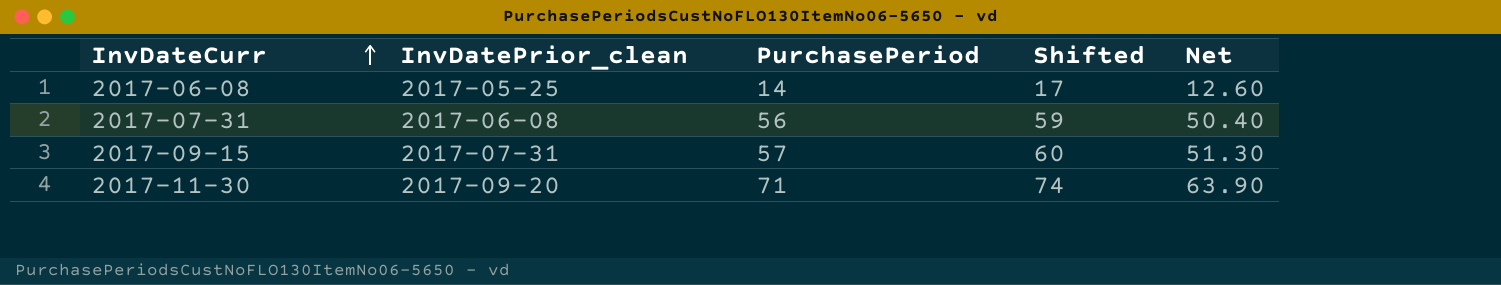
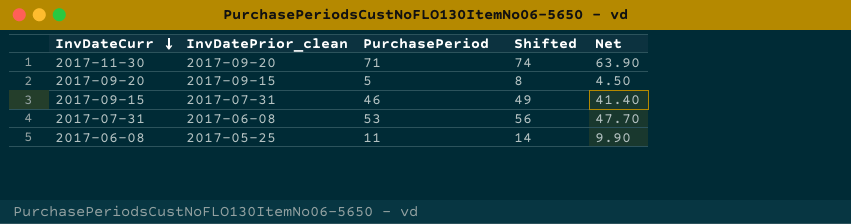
row order: InvDateCurr ascending -> InvDateCurr descending
row 2017-09-20: none -> 2017-09-15 | 5 | 8 | 4.50
2017-09-15 | PurchasePeriod: 57 -> 46
2017-09-15 | Shifted: 60 -> 49
2017-09-15 | Net: 51.30 -> 41.40
2017-07-31 | PurchasePeriod: 56 -> 53
2017-07-31 | Shifted: 59 -> 56
2017-07-31 | Net: 50.40 -> 47.70
2017-06-08 | PurchasePeriod: 14 -> 11
2017-06-08 | Shifted: 17 -> 14
2017-06-08 | Net: 12.60 -> 9.90

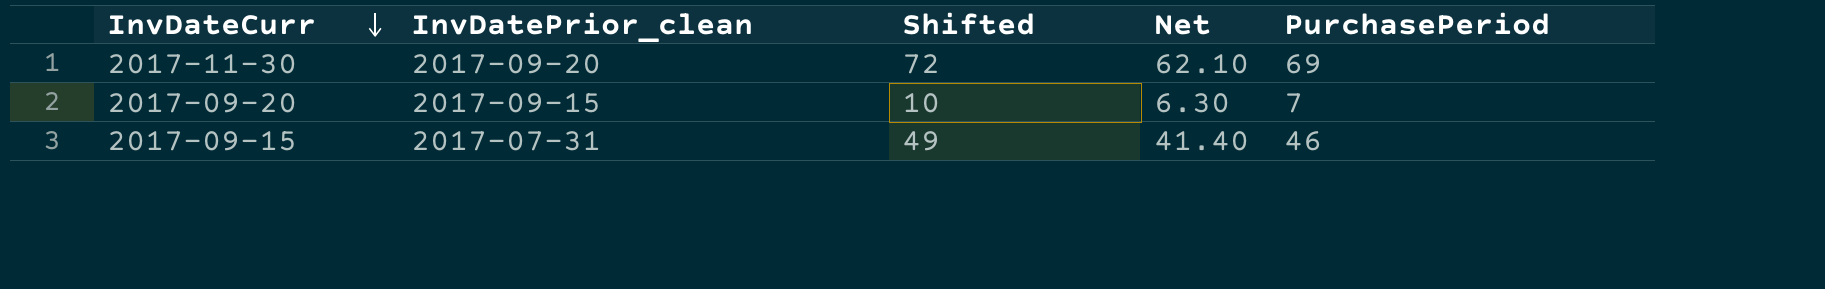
column PurchasePeriod | position: 3 -> 5
row 2017-07-31: 2017-06-08 | 53 | 56 | 47.70 -> none
row 2017-06-08: 2017-05-25 | 11 | 14 | 9.90 -> none
2017-11-30 | Shifted: 74 -> 72
2017-11-30 | Net: 63.90 -> 62.10
2017-11-30 | PurchasePeriod: 71 -> 69
2017-09-20 | Shifted: 8 -> 10
2017-09-20 | Net: 4.50 -> 6.30
2017-09-20 | PurchasePeriod: 5 -> 7

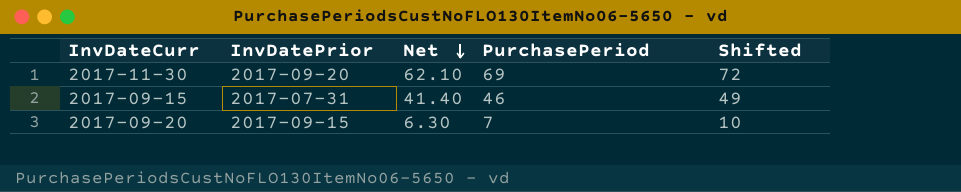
row order: InvDateCurr descending -> Net descending
column name: InvDatePrior_clean -> InvDatePrior
column Shifted | position: 3 -> 5

